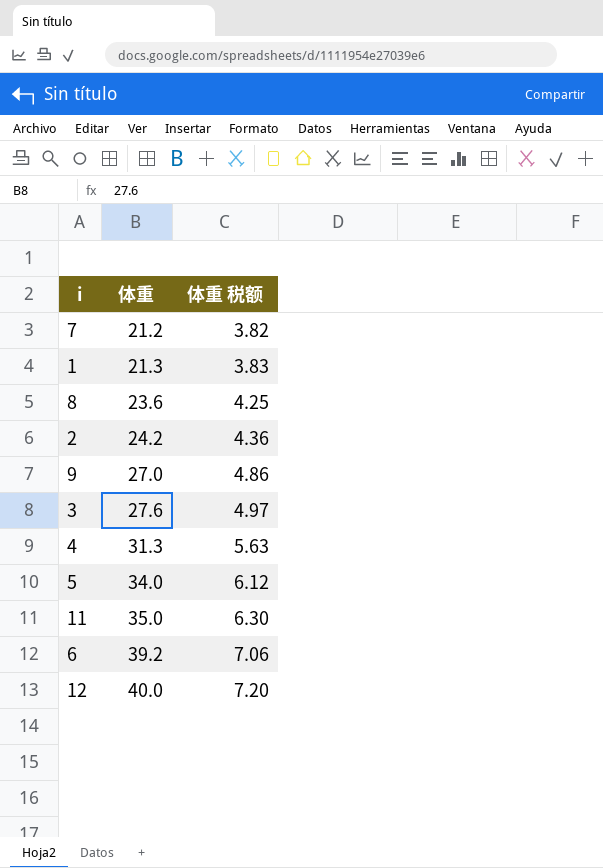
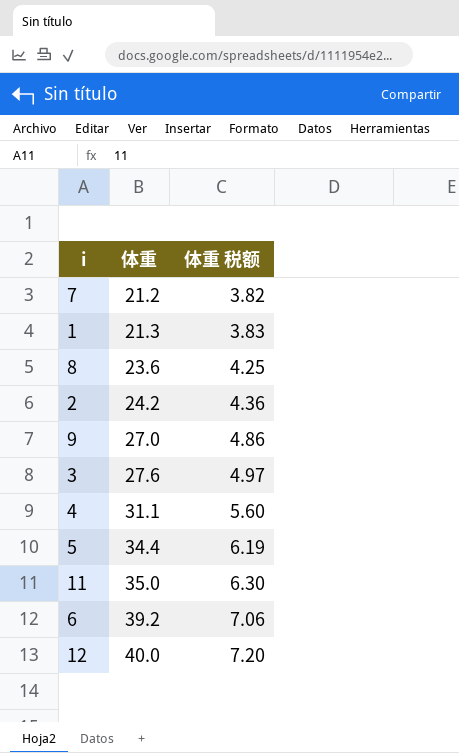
4 | 体重: 31.3 -> 31.1
4 | 体重 税额: 5.63 -> 5.60
5 | 体重: 34.0 -> 34.4
5 | 体重 税额: 6.12 -> 6.19

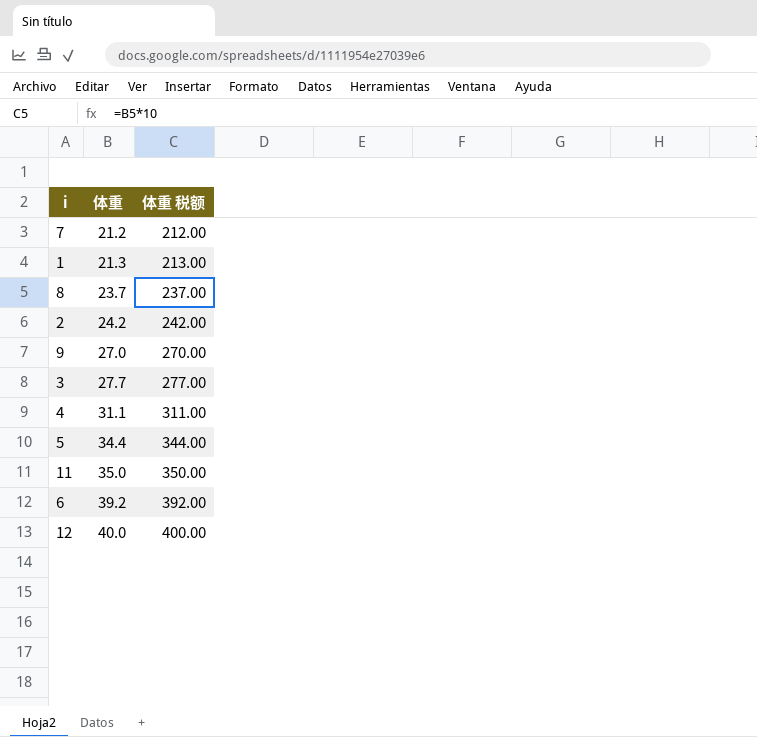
column 体重 税额 | formula: [体重] * 0.18 -> [体重] * 10
8 | 体重: 23.6 -> 23.7
3 | 体重: 27.6 -> 27.7

